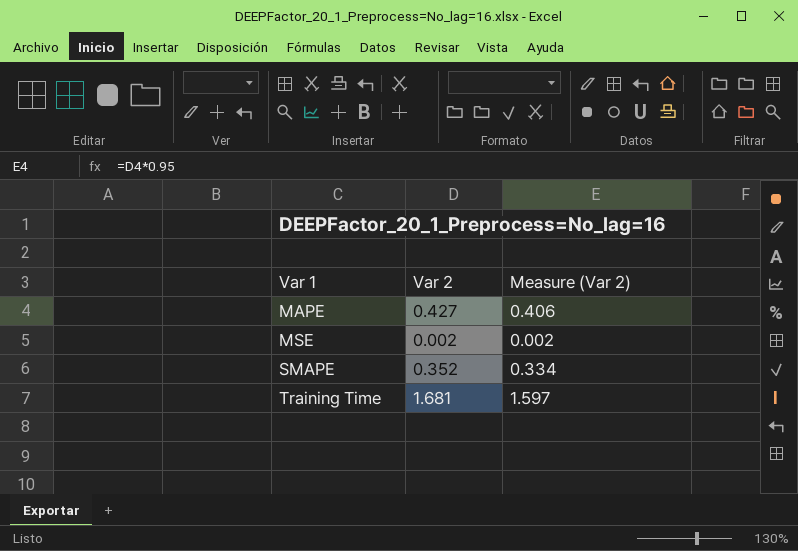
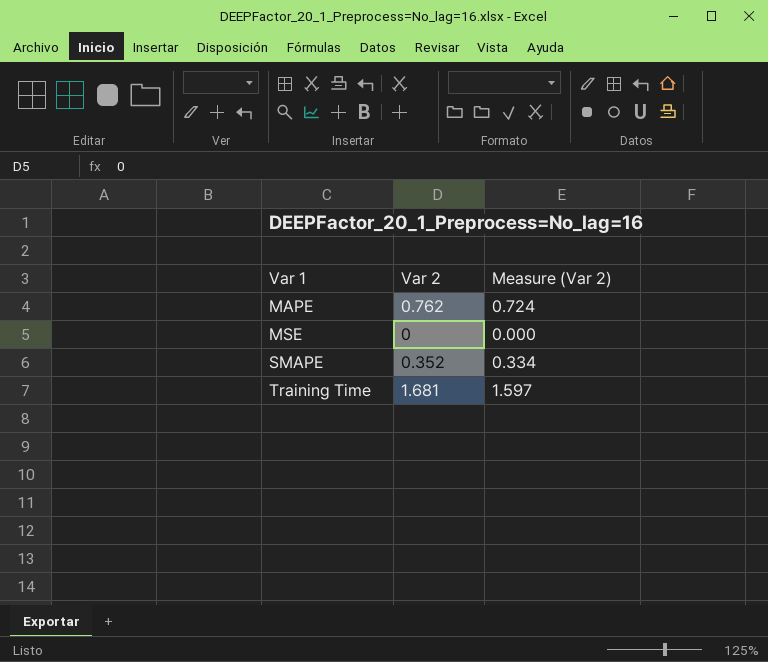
MAPE | Var 2: 0.427 -> 0.762
MAPE | Measure (Var 2): 0.406 -> 0.724
MSE | Var 2: 0.002 -> 0
MSE | Measure (Var 2): 0.002 -> 0.000

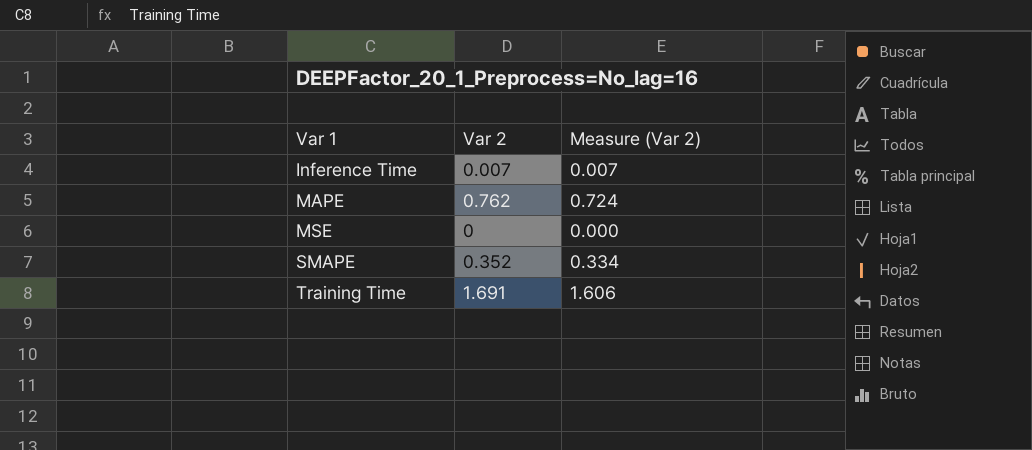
row Inference Time: none -> 0.007 | 0.007
Training Time | Var 2: 1.681 -> 1.691
Training Time | Measure (Var 2): 1.597 -> 1.606

